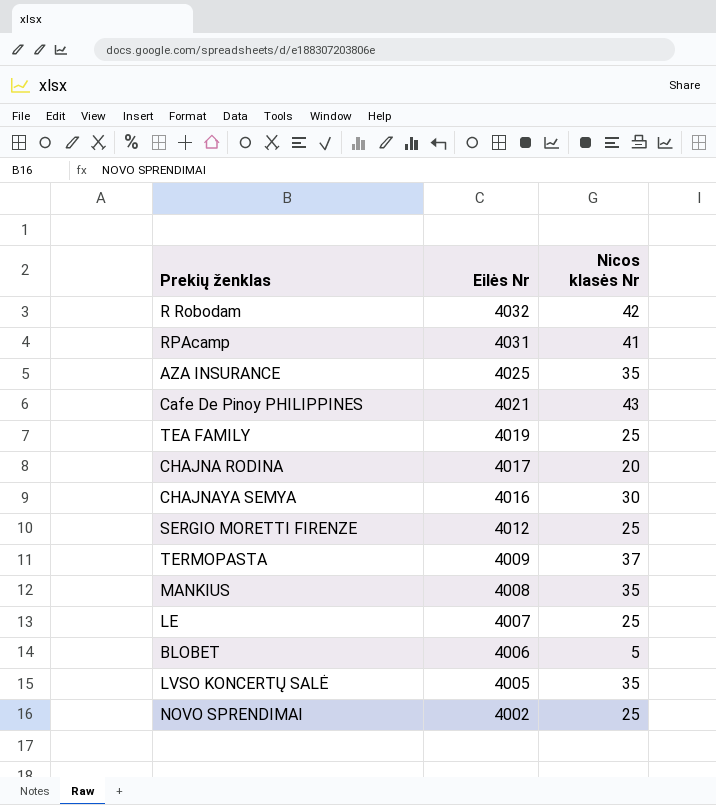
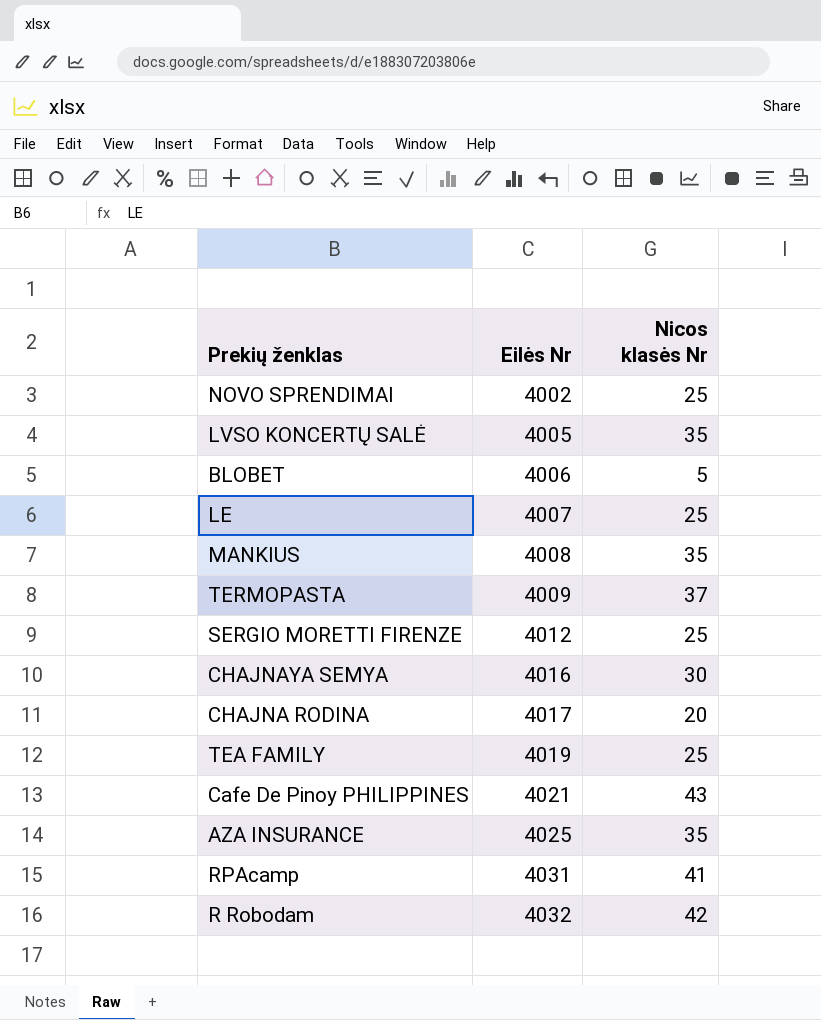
row order: Eilės Nr descending -> Eilės Nr ascending

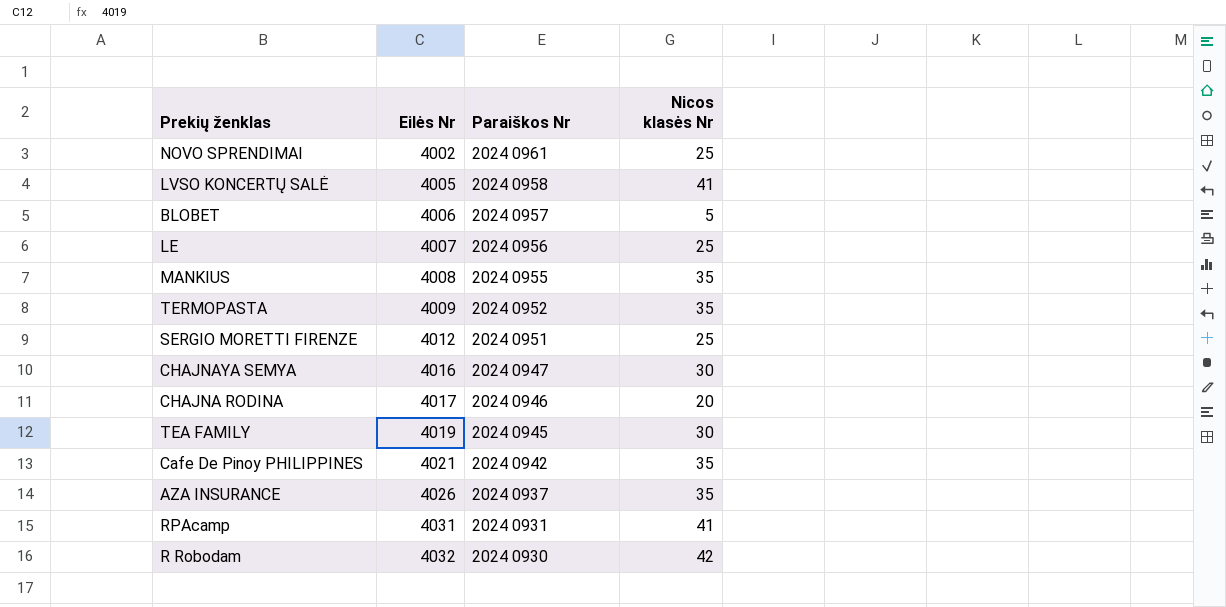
column Paraiškos Nr | position: none -> 3
LVSO KONCERTŲ SALĖ | Nicos klasės Nr: 35 -> 41
TERMOPASTA | Nicos klasės Nr: 37 -> 35
TEA FAMILY | Nicos klasės Nr: 25 -> 30
Cafe De Pinoy PHILIPPINES | Nicos klasės Nr: 43 -> 35
AZA INSURANCE | Eilės Nr: 4025 -> 4026

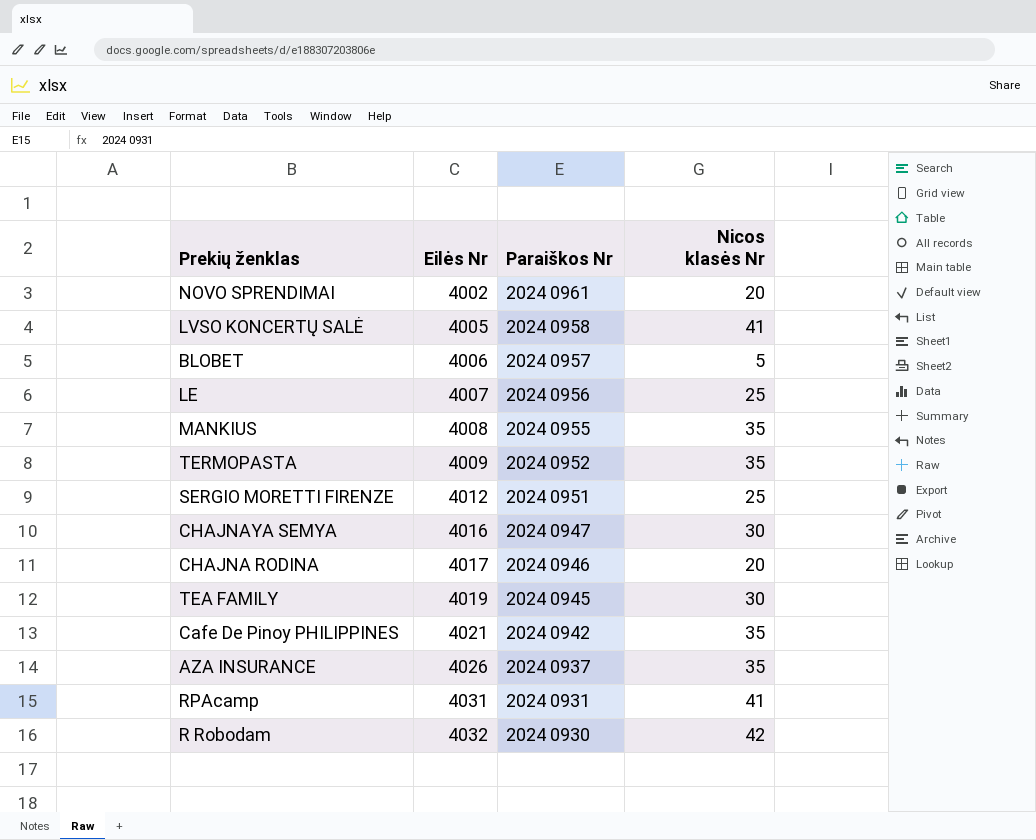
NOVO SPRENDIMAI | Nicos klasės Nr: 25 -> 20

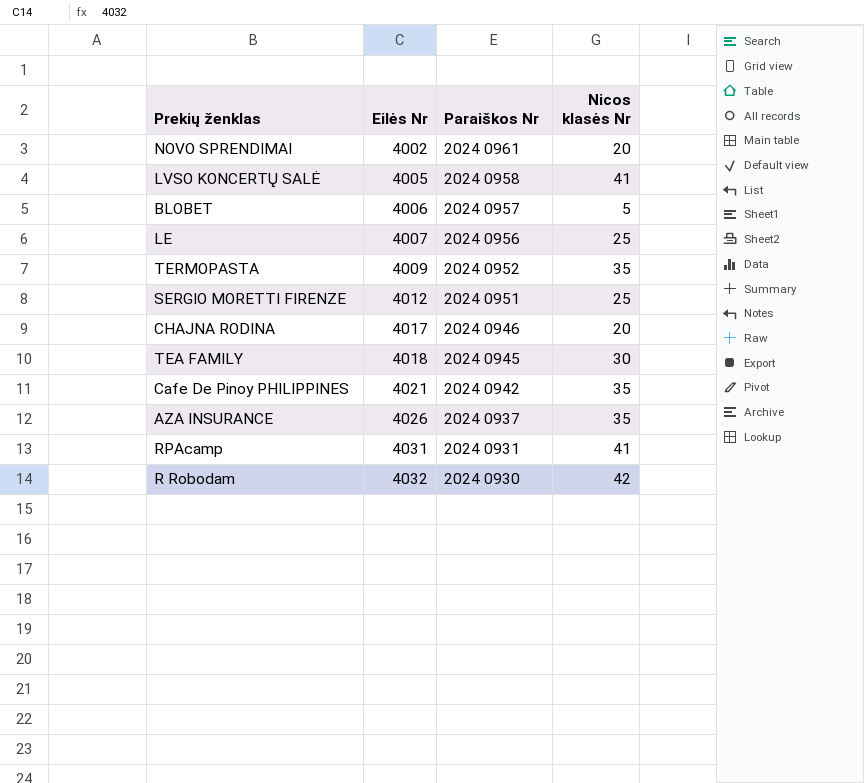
row MANKIUS: 4008 | 2024 0955 | 35 -> none
row CHAJNAYA SEMYA: 4016 | 2024 0947 | 30 -> none
TEA FAMILY | Eilės Nr: 4019 -> 4018

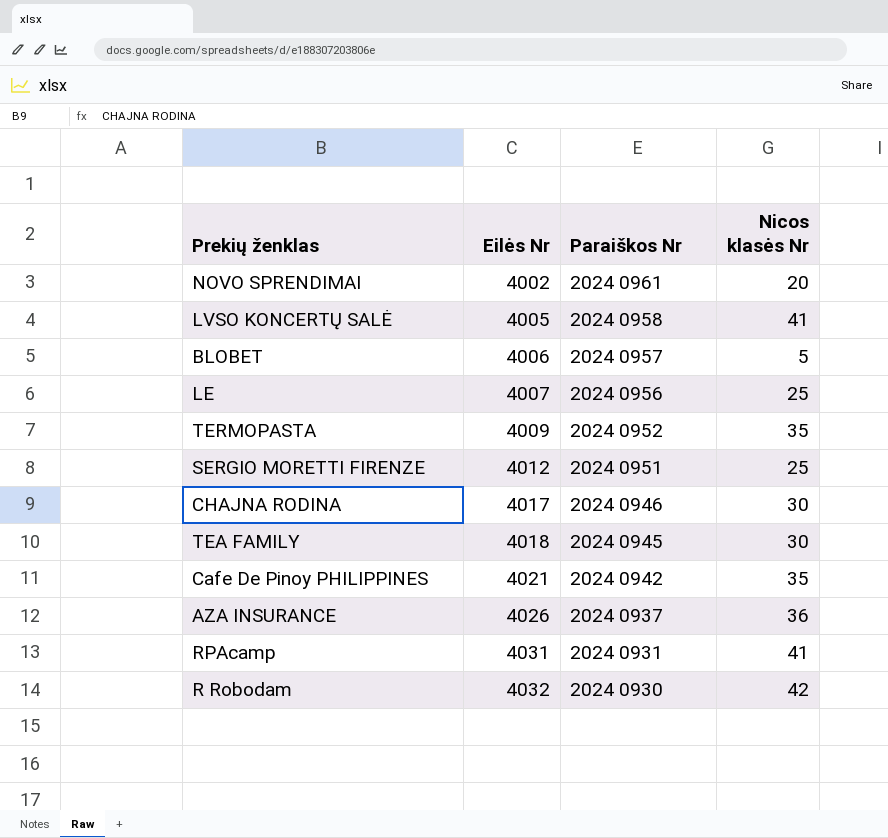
CHAJNA RODINA | Nicos klasės Nr: 20 -> 30
AZA INSURANCE | Nicos klasės Nr: 35 -> 36

